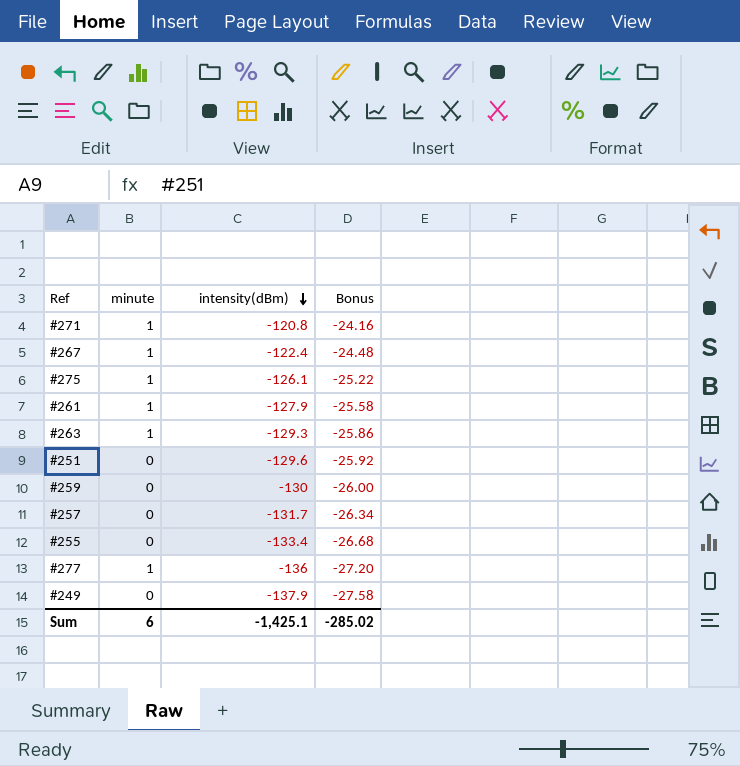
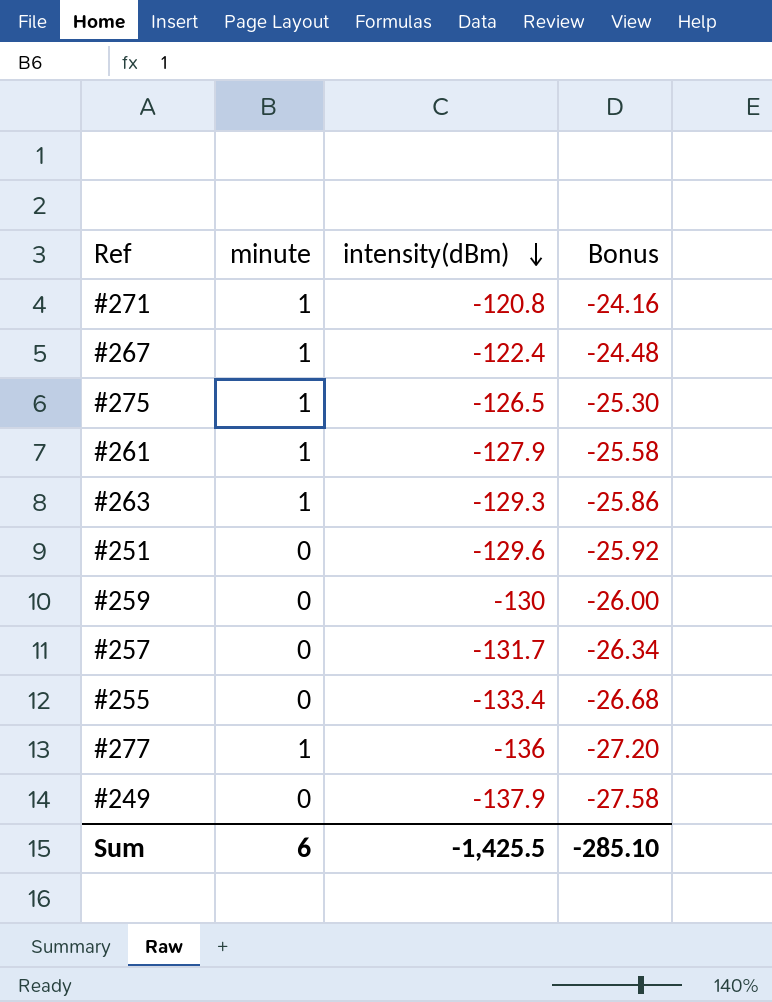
#275 | intensity(dBm): -126.1 -> -126.5
#275 | Bonus: -25.22 -> -25.30
Sum | intensity(dBm): -1,425.1 -> -1,425.5
Sum | Bonus: -285.02 -> -285.10

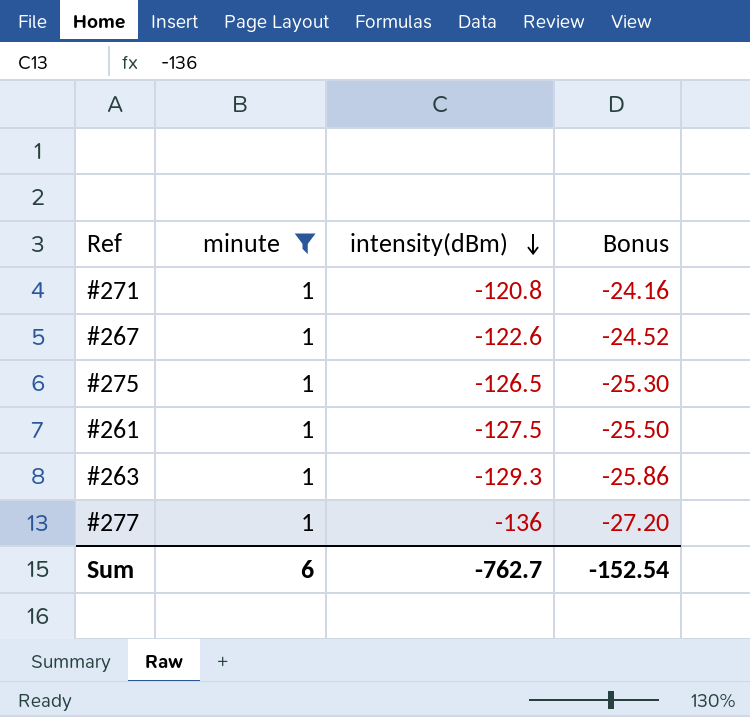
filter: none -> minute = 1
#267 | intensity(dBm): -122.4 -> -122.6
#267 | Bonus: -24.48 -> -24.52
#261 | intensity(dBm): -127.9 -> -127.5
#261 | Bonus: -25.58 -> -25.50
Sum | intensity(dBm): -1,425.5 -> -762.7
Sum | Bonus: -285.10 -> -152.54

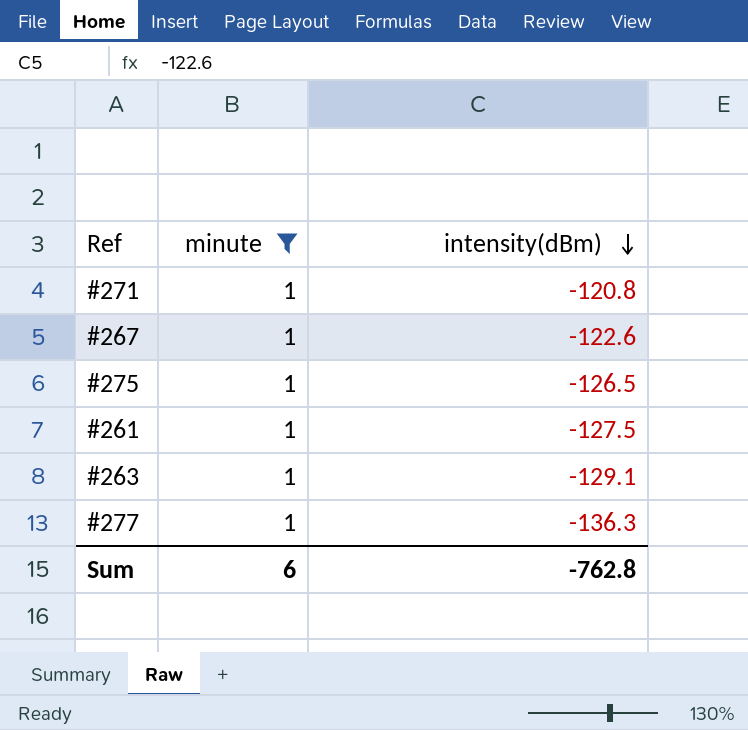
column Bonus | formula: [intensity(dBm)] * 0.2 -> none
#263 | intensity(dBm): -129.3 -> -129.1
#277 | intensity(dBm): -136 -> -136.3
Sum | intensity(dBm): -762.7 -> -762.8

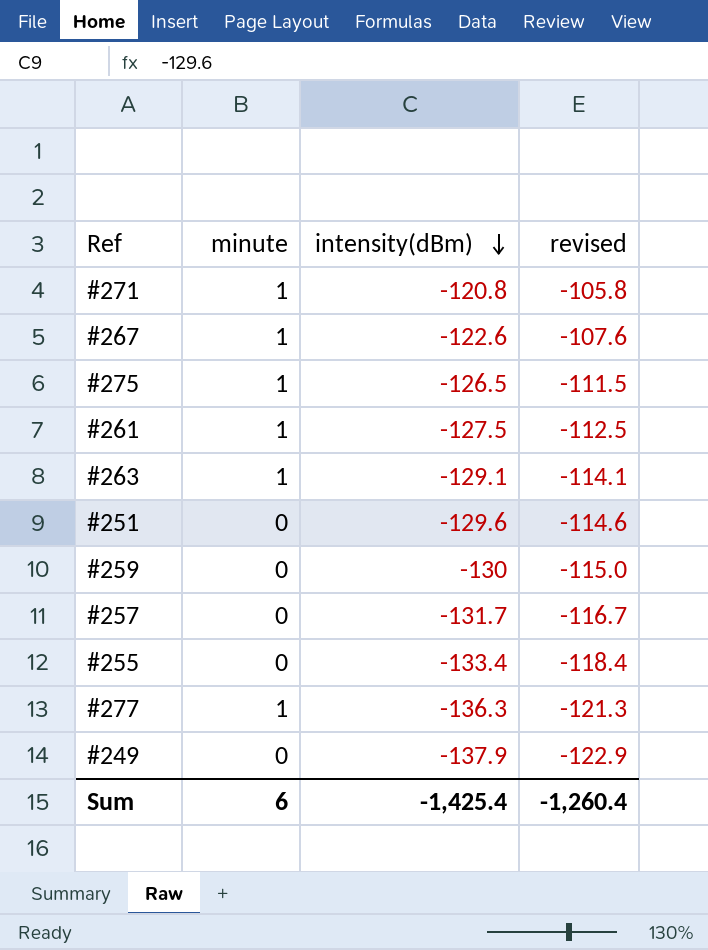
filter: minute = 1 -> none
column revised | formula: none -> [intensity(dBm)] + 15
Sum | intensity(dBm): -762.8 -> -1,425.4

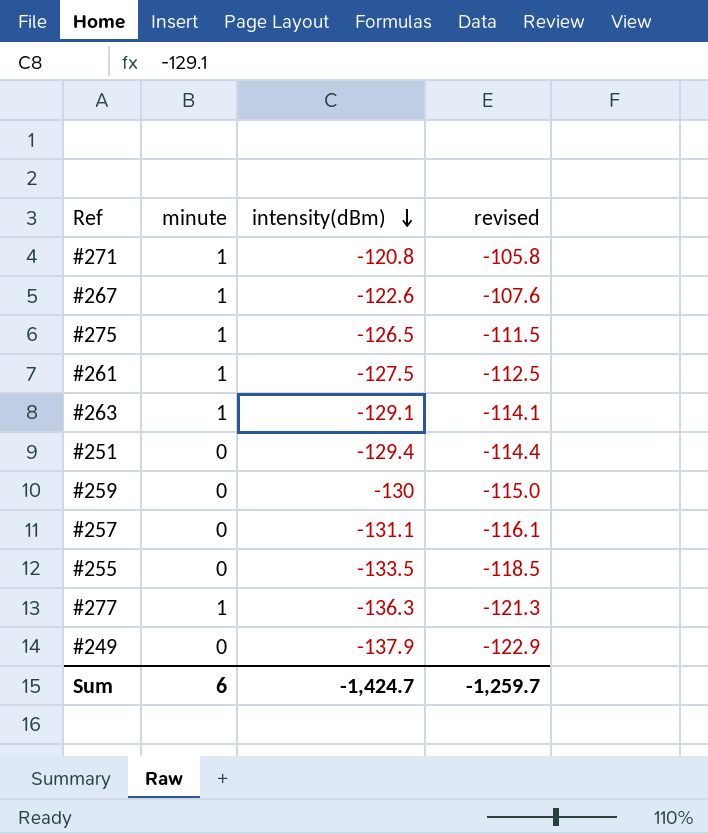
#251 | intensity(dBm): -129.6 -> -129.4
#251 | revised: -114.6 -> -114.4
#257 | intensity(dBm): -131.7 -> -131.1
#257 | revised: -116.7 -> -116.1
#255 | intensity(dBm): -133.4 -> -133.5
#255 | revised: -118.4 -> -118.5
Sum | intensity(dBm): -1,425.4 -> -1,424.7
Sum | revised: -1,260.4 -> -1,259.7

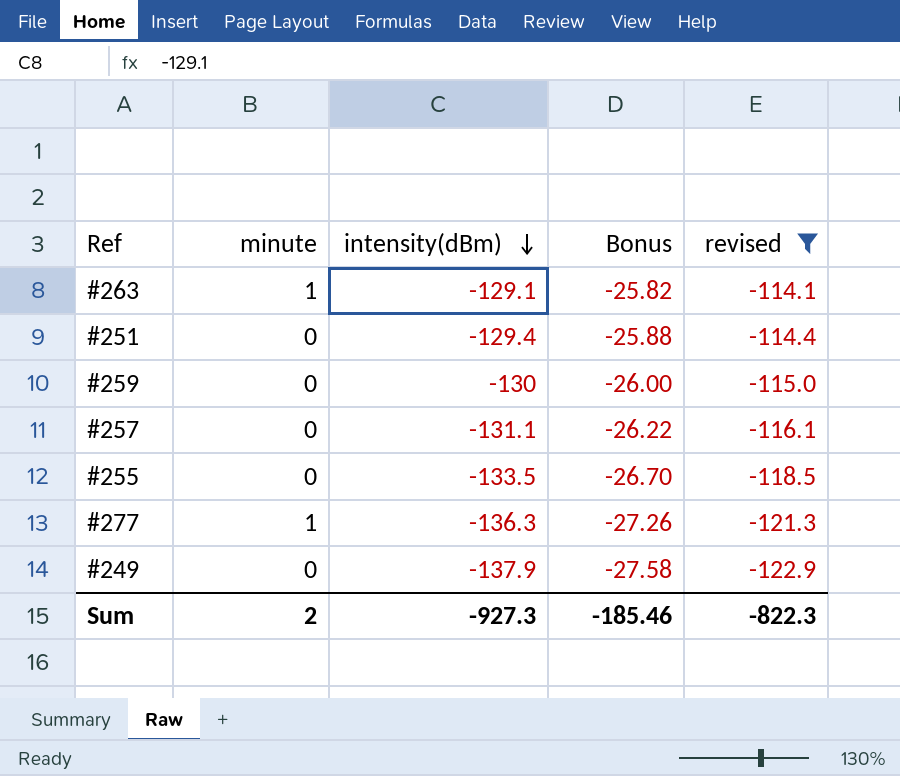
filter: none -> revised <= -114.1
column Bonus | formula: none -> [intensity(dBm)] * 0.2
Sum | minute: 6 -> 2
Sum | intensity(dBm): -1,424.7 -> -927.3
Sum | revised: -1,259.7 -> -822.3

